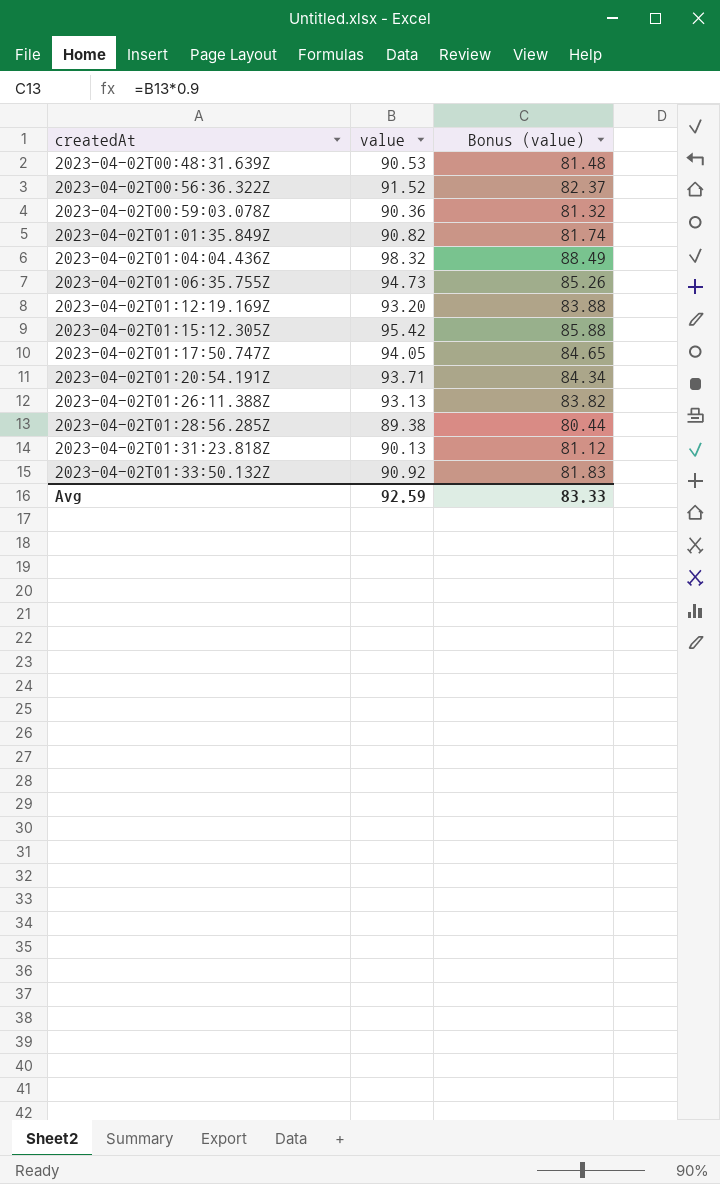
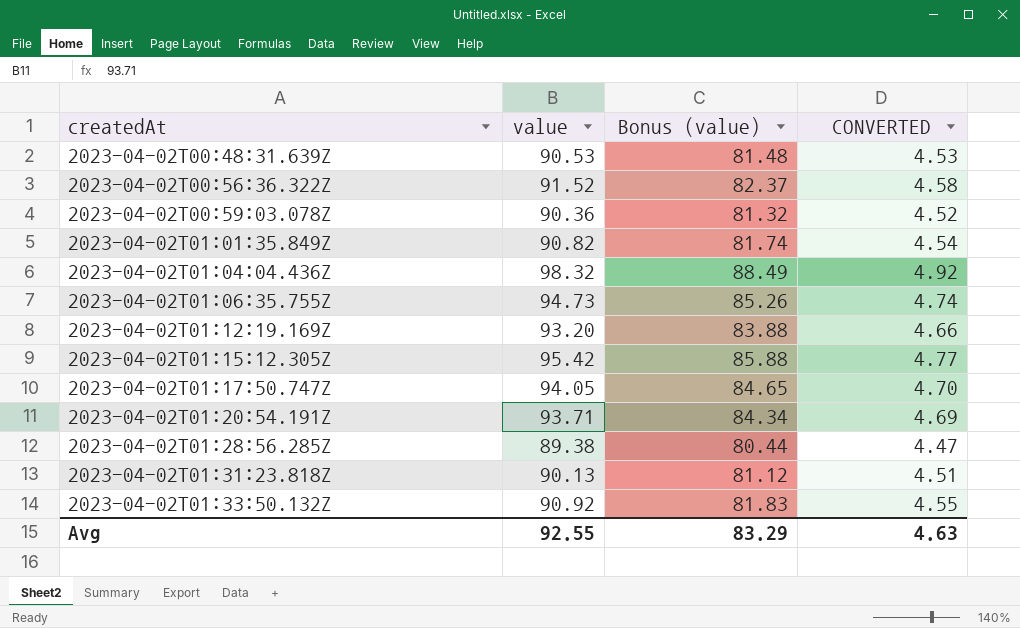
column CONVERTED | formula: none -> [value] * 0.05
row 2023-04-02T01:26:11.388Z: 93.13 | 83.82 -> none
Avg | value: 92.59 -> 92.55
Avg | Bonus (value): 83.33 -> 83.29

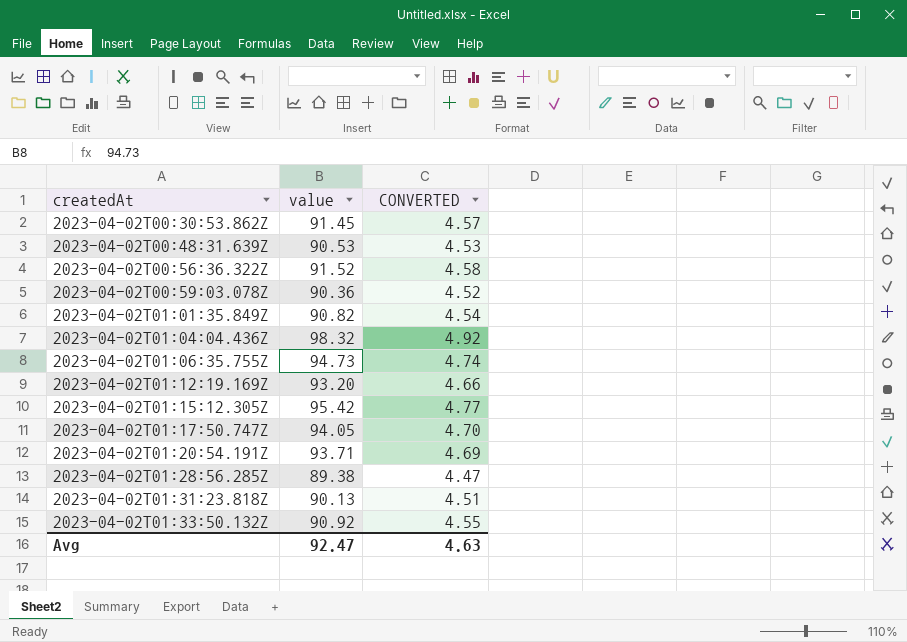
column Bonus (value) | formula: [value] * 0.9 -> none
row 2023-04-02T00:30:53.862Z: none -> 91.45 | 4.57
Avg | value: 92.55 -> 92.47

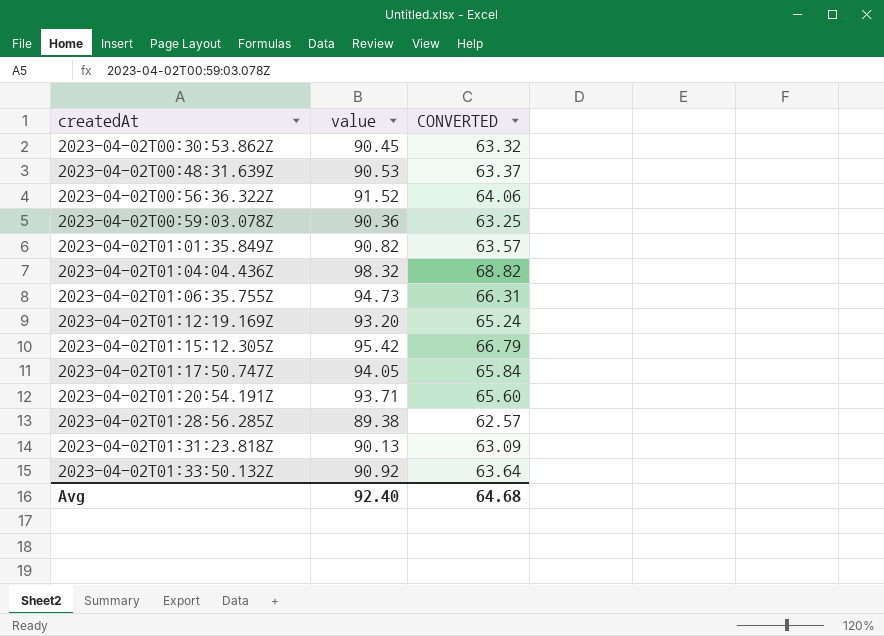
column CONVERTED | formula: [value] * 0.05 -> [value] * 0.7
2023-04-02T00:30:53.862Z | value: 91.45 -> 90.45
Avg | value: 92.47 -> 92.40
Avg | CONVERTED: 4.63 -> 64.68

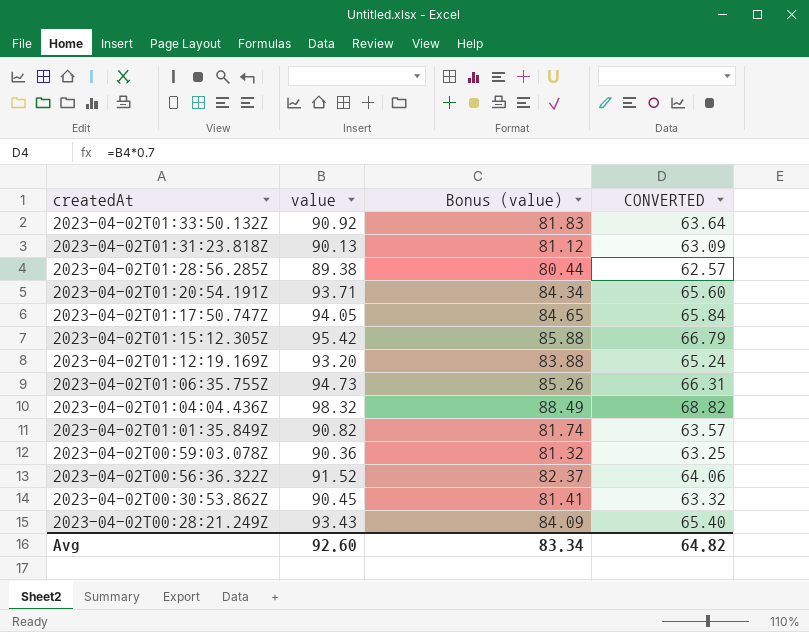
row order: createdAt ascending -> createdAt descending
column Bonus (value) | formula: none -> [value] * 0.9
row 2023-04-02T00:48:31.639Z: 90.53 | 63.37 -> none
row 2023-04-02T00:28:21.249Z: none -> 93.43 | 84.09 | 65.40
Avg | value: 92.40 -> 92.60
Avg | CONVERTED: 64.68 -> 64.82

